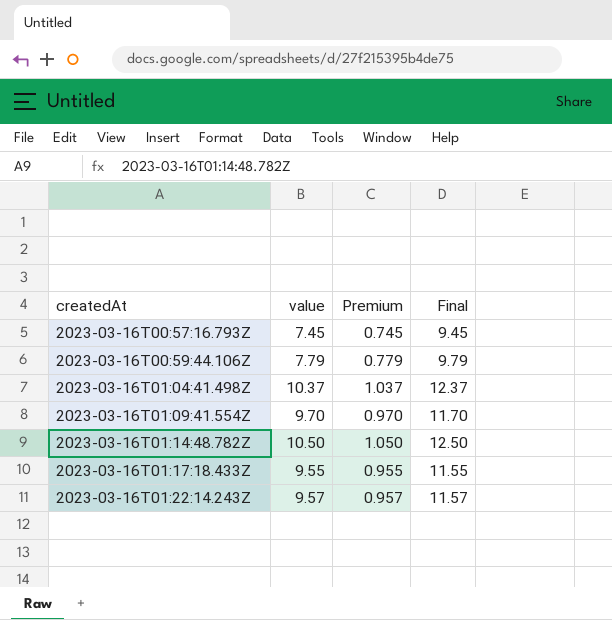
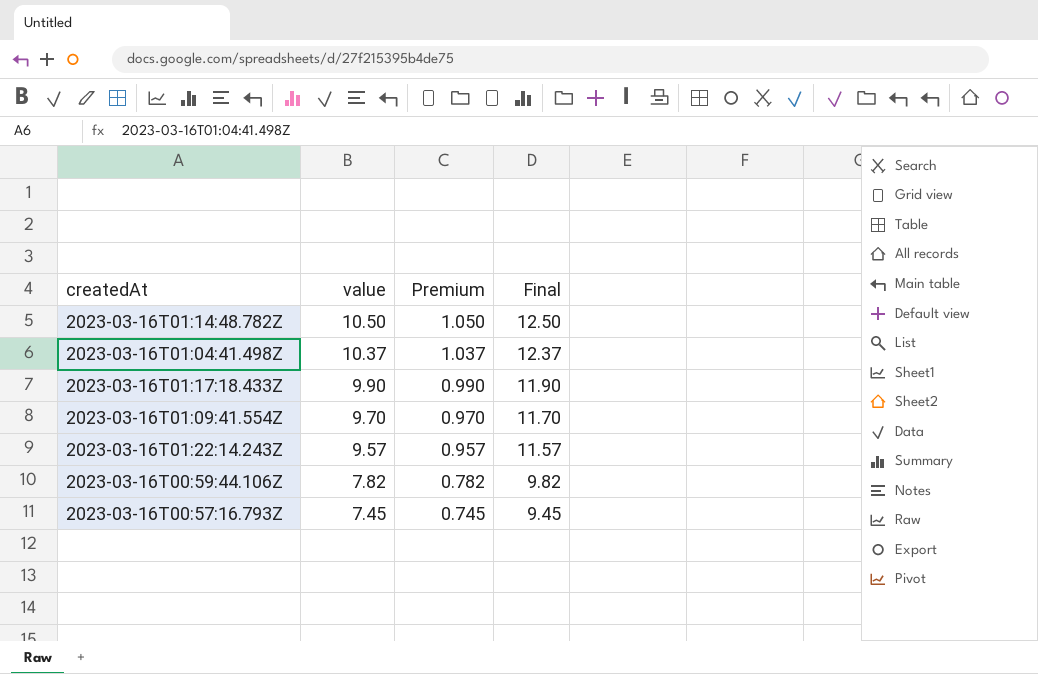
row order: createdAt ascending -> value descending
2023-03-16T01:17:18.433Z | value: 9.55 -> 9.90
2023-03-16T01:17:18.433Z | Premium: 0.955 -> 0.990
2023-03-16T01:17:18.433Z | Final: 11.55 -> 11.90
2023-03-16T00:59:44.106Z | value: 7.79 -> 7.82
2023-03-16T00:59:44.106Z | Premium: 0.779 -> 0.782
2023-03-16T00:59:44.106Z | Final: 9.79 -> 9.82

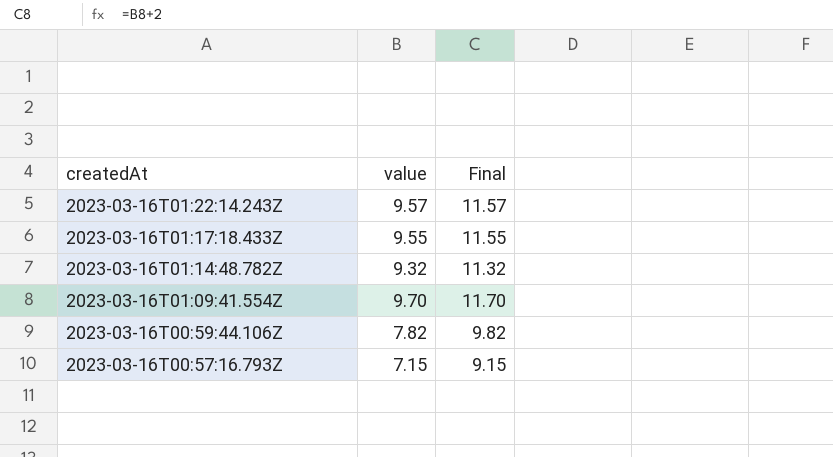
row order: value descending -> createdAt descending
column Premium | formula: [value] * 0.1 -> none
row 2023-03-16T01:04:41.498Z: 10.37 | 1.037 | 12.37 -> none
2023-03-16T01:17:18.433Z | value: 9.90 -> 9.55
2023-03-16T01:17:18.433Z | Final: 11.90 -> 11.55
2023-03-16T01:14:48.782Z | value: 10.50 -> 9.32
2023-03-16T01:14:48.782Z | Final: 12.50 -> 11.32
2023-03-16T00:57:16.793Z | value: 7.45 -> 7.15
2023-03-16T00:57:16.793Z | Final: 9.45 -> 9.15

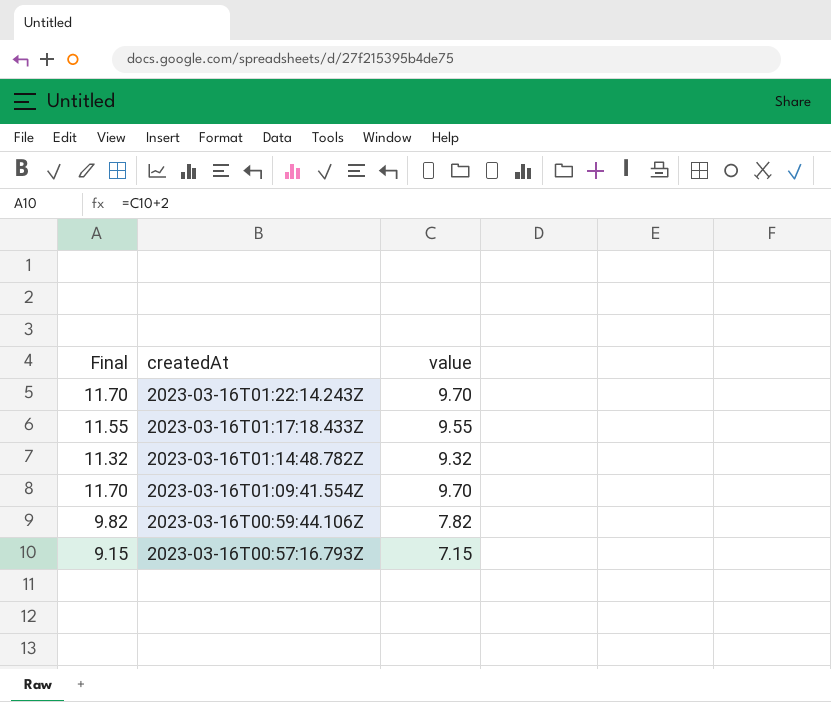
column Final | position: 3 -> 1
2023-03-16T01:22:14.243Z | Final: 11.57 -> 11.70
2023-03-16T01:22:14.243Z | value: 9.57 -> 9.70

